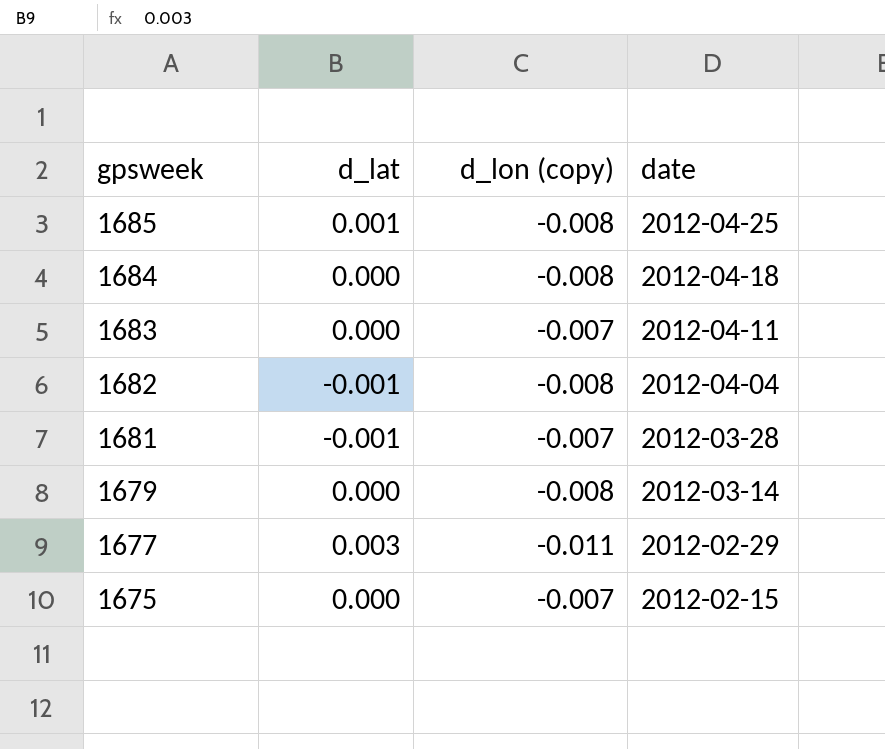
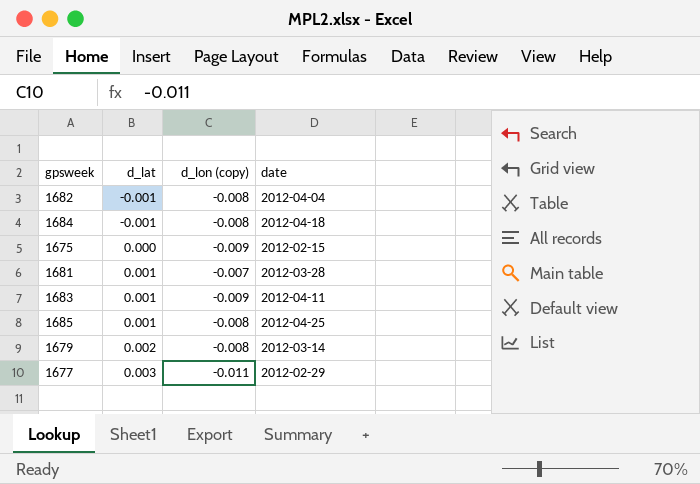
row order: gpsweek descending -> d_lat ascending
1684 | d_lat: 0.000 -> -0.001
1675 | d_lon (copy): -0.007 -> -0.009
1681 | d_lat: -0.001 -> 0.001
1683 | d_lat: 0.000 -> 0.001
1683 | d_lon (copy): -0.007 -> -0.009
1679 | d_lat: 0.000 -> 0.002

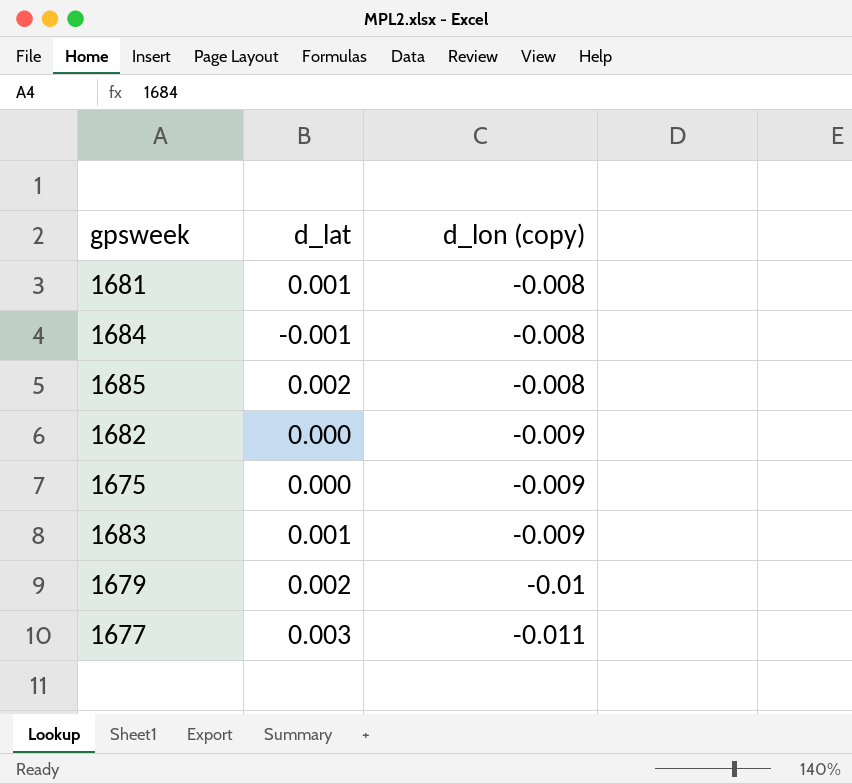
row order: d_lat ascending -> d_lon (copy) descending
column date | position: 4 -> none
1681 | d_lon (copy): -0.007 -> -0.008
1685 | d_lat: 0.001 -> 0.002
1682 | d_lat: -0.001 -> 0.000
1682 | d_lon (copy): -0.008 -> -0.009
1679 | d_lon (copy): -0.008 -> -0.01

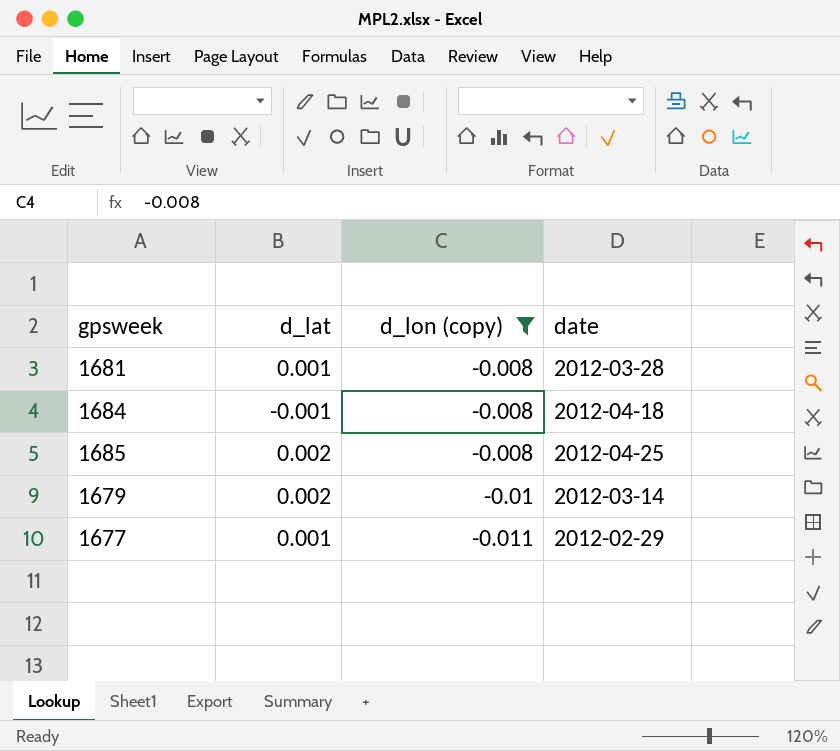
filter: none -> d_lon (copy) != -0.009
column date | position: none -> 4
1677 | d_lat: 0.003 -> 0.001

